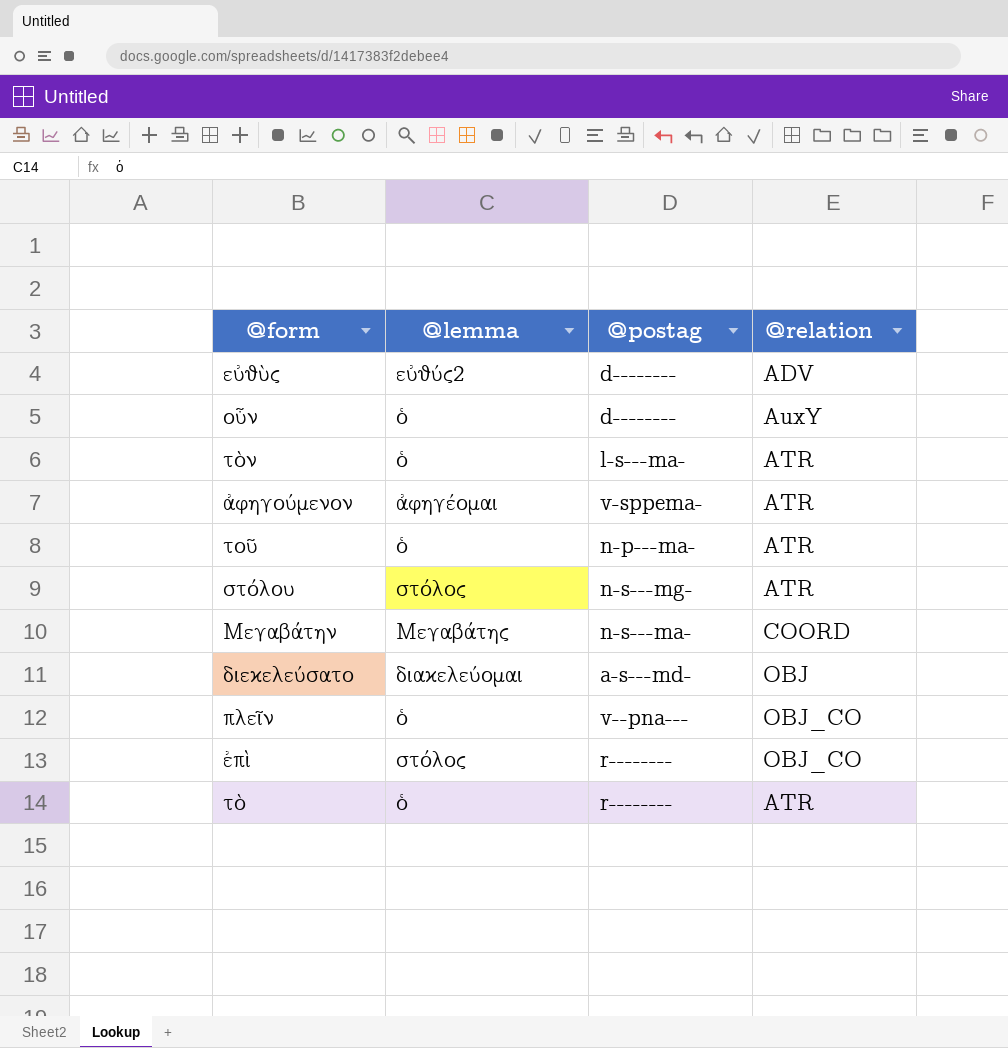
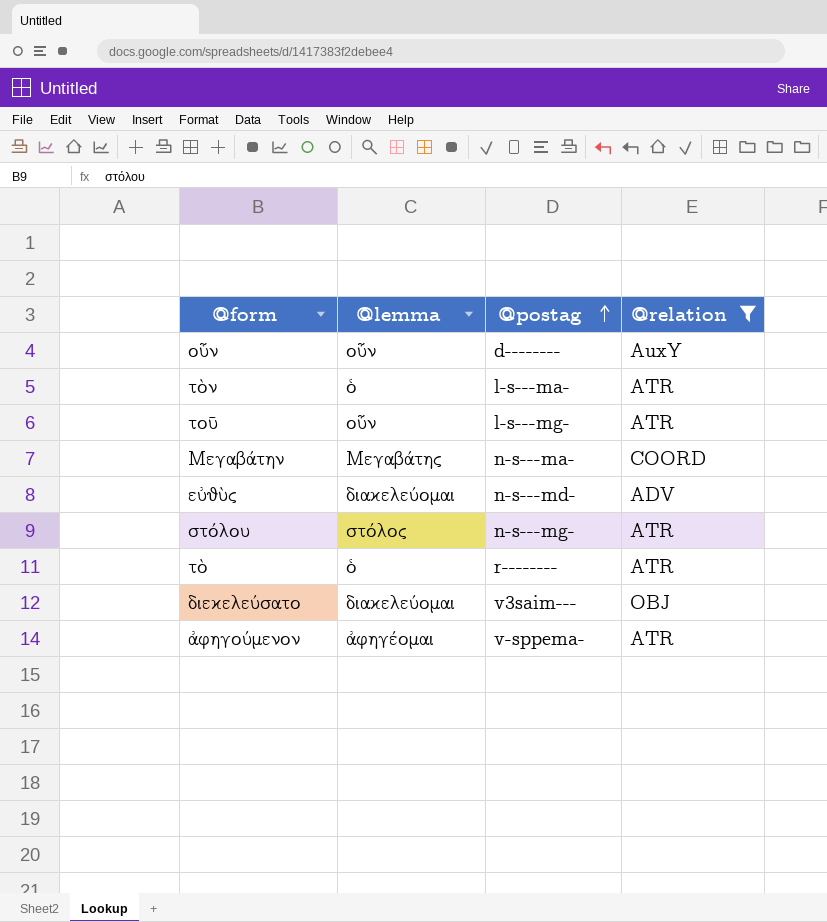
filter: none -> @relation != OBJ_CO
row order: none -> @postag ascending
οὖν | @lemma: ὁ -> οὖν
τοῦ | @lemma: ὁ -> οὖν
τοῦ | @postag: n-p---ma- -> l-s---mg-
εὐθὺς | @lemma: εὐθύς2 -> διακελεύομαι
εὐθὺς | @postag: d-------- -> n-s---md-
διεκελεύσατο | @postag: a-s---md- -> v3saim---

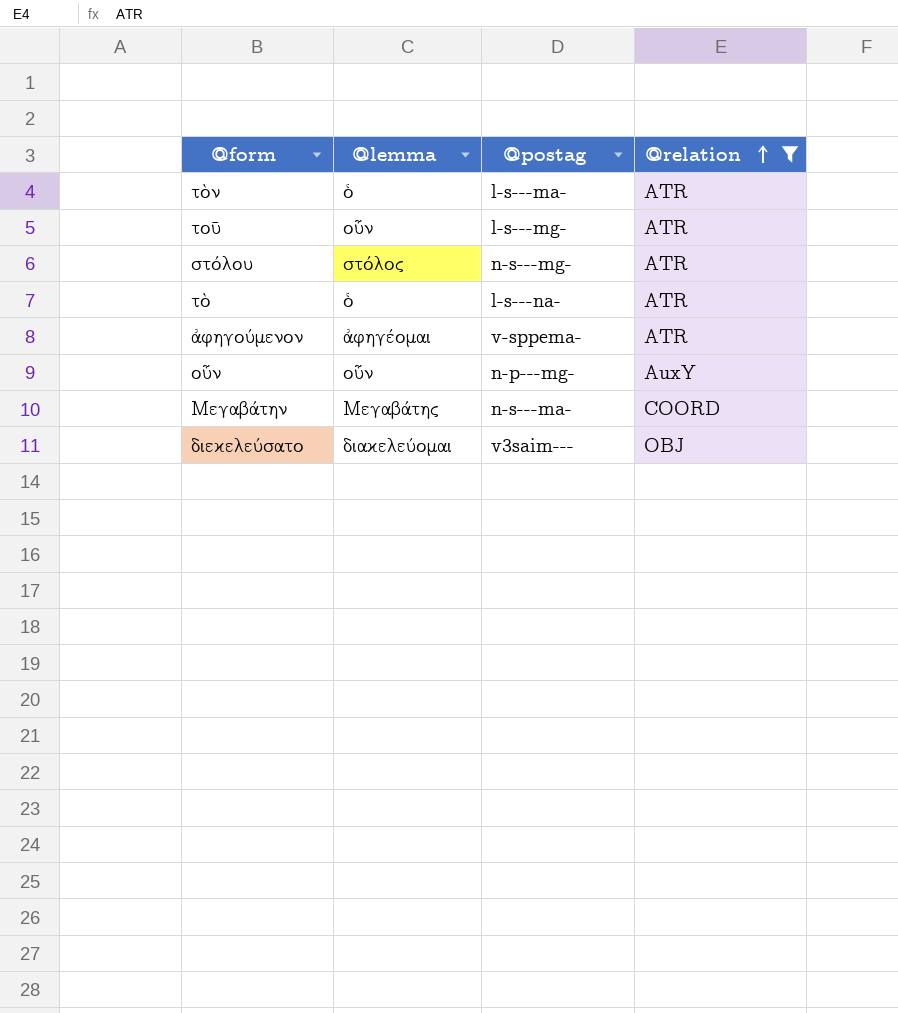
row order: @postag ascending -> @relation ascending
row εὐθὺς: διακελεύομαι | n-s---md- | ADV -> none
τὸ | @postag: r-------- -> l-s---na-
οὖν | @postag: d-------- -> n-p---mg-

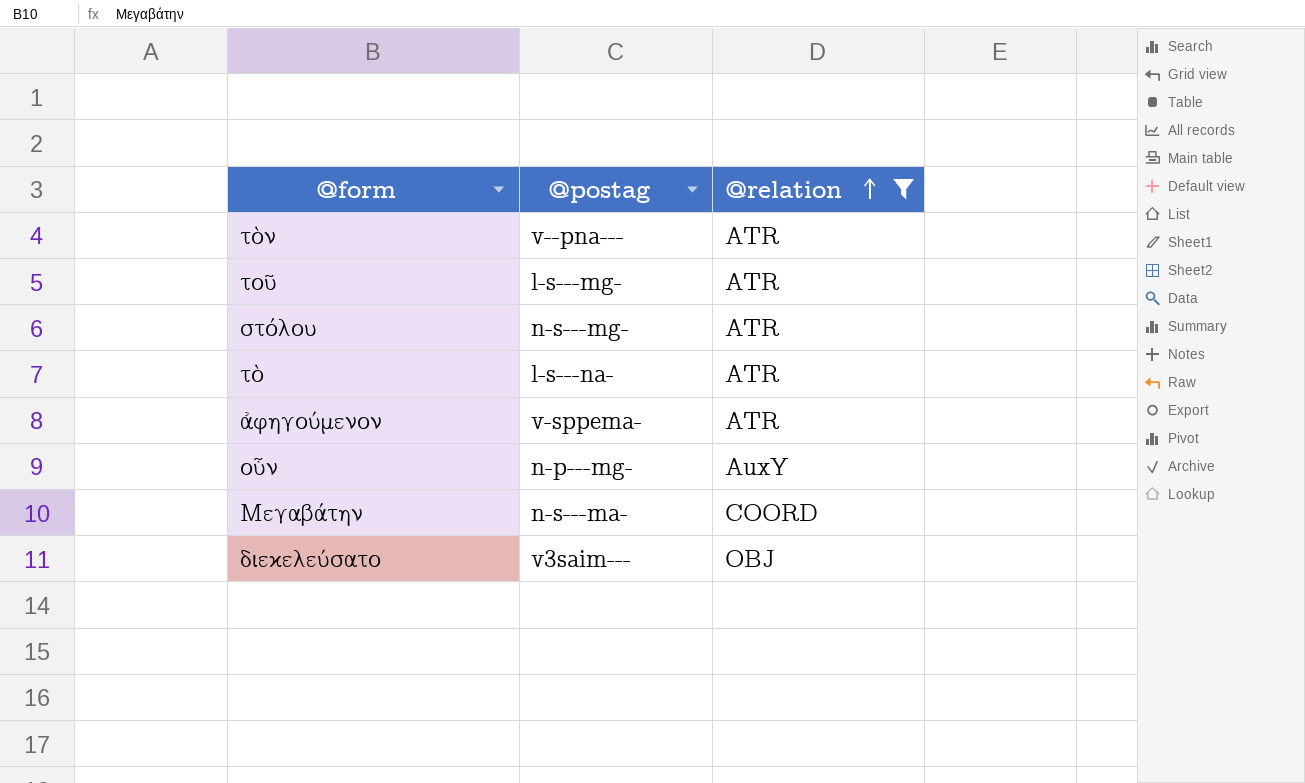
column @lemma | position: 2 -> none
τὸν | @postag: l-s---ma- -> v--pna---

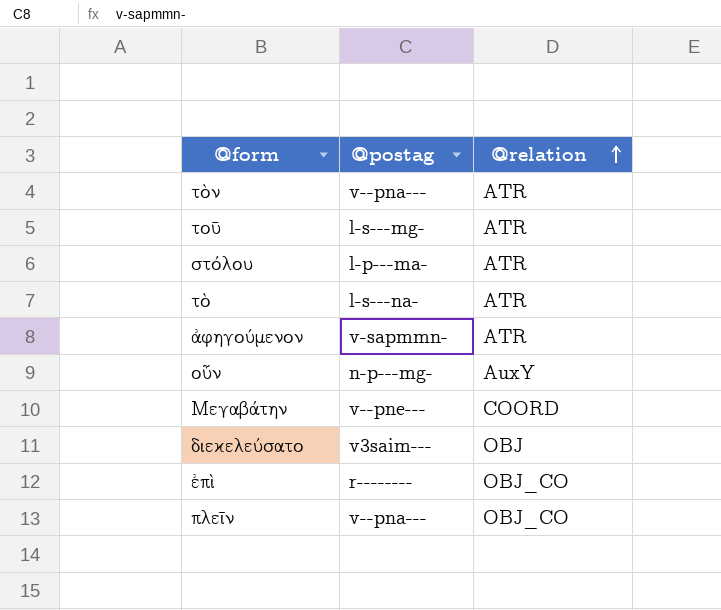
filter: @relation != OBJ_CO -> none
στόλου | @postag: n-s---mg- -> l-p---ma-
ἀφηγούμενον | @postag: v-sppema- -> v-sapmmn-
Μεγαβάτην | @postag: n-s---ma- -> v--pne---

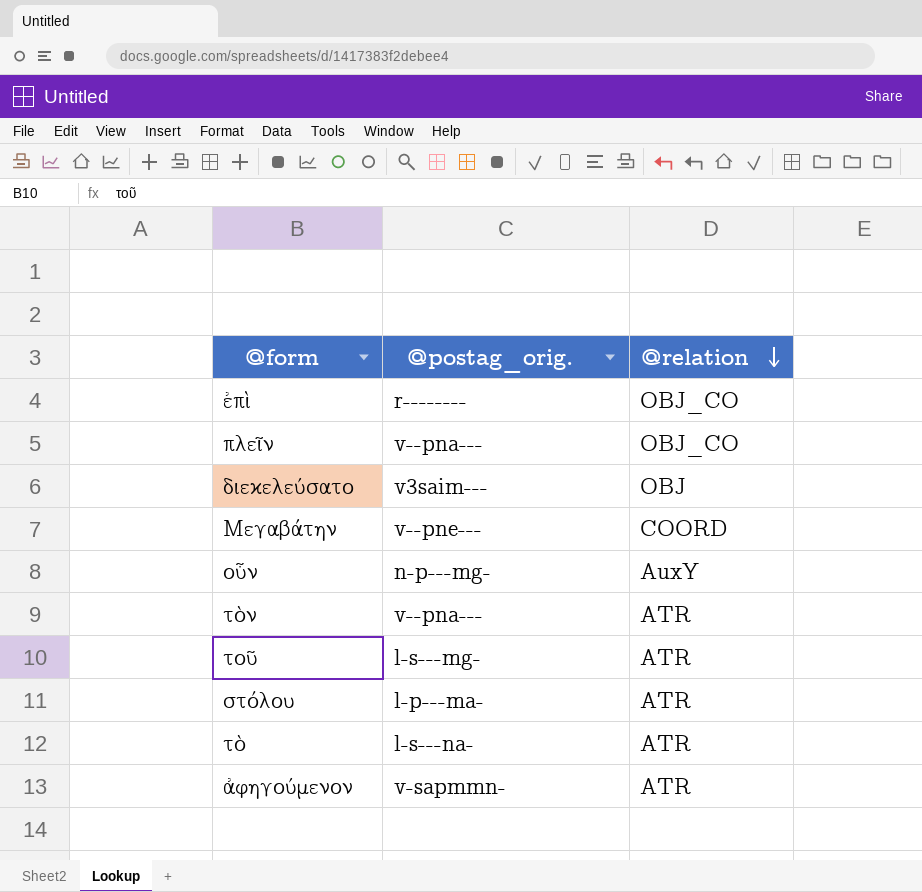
row order: @relation ascending -> @relation descending
column name: @postag -> @postag_orig.

